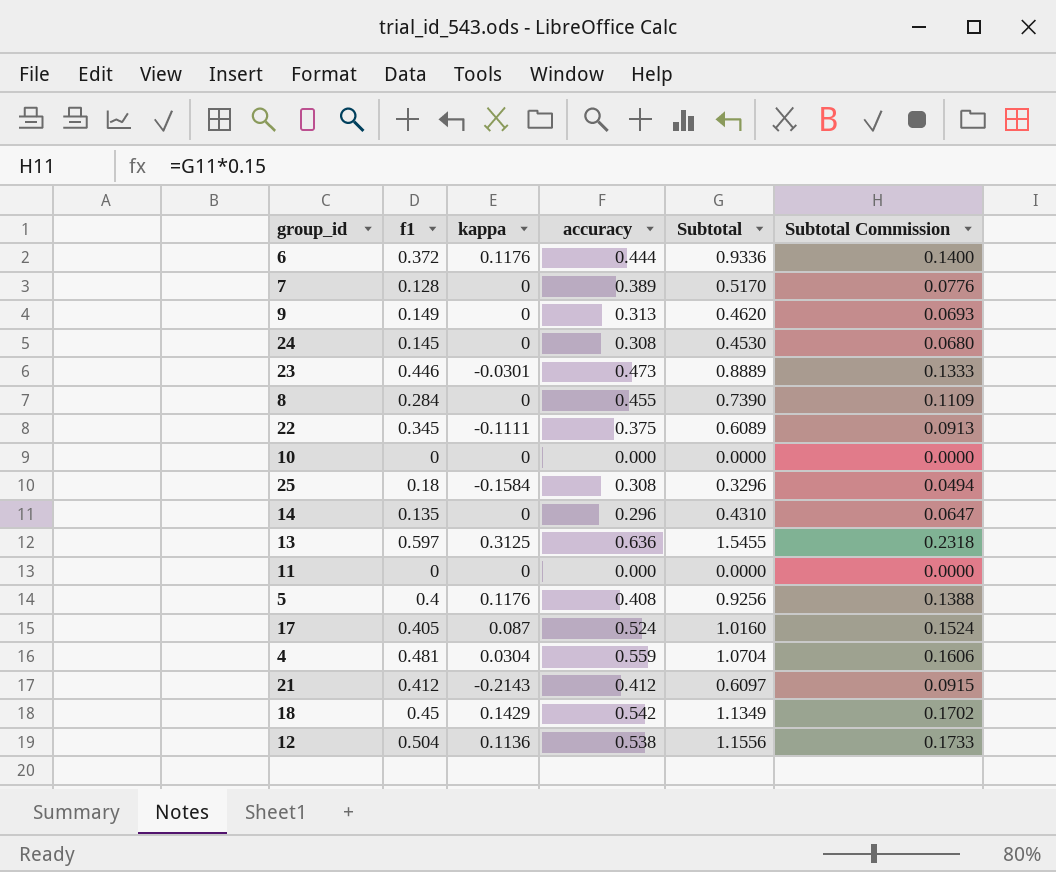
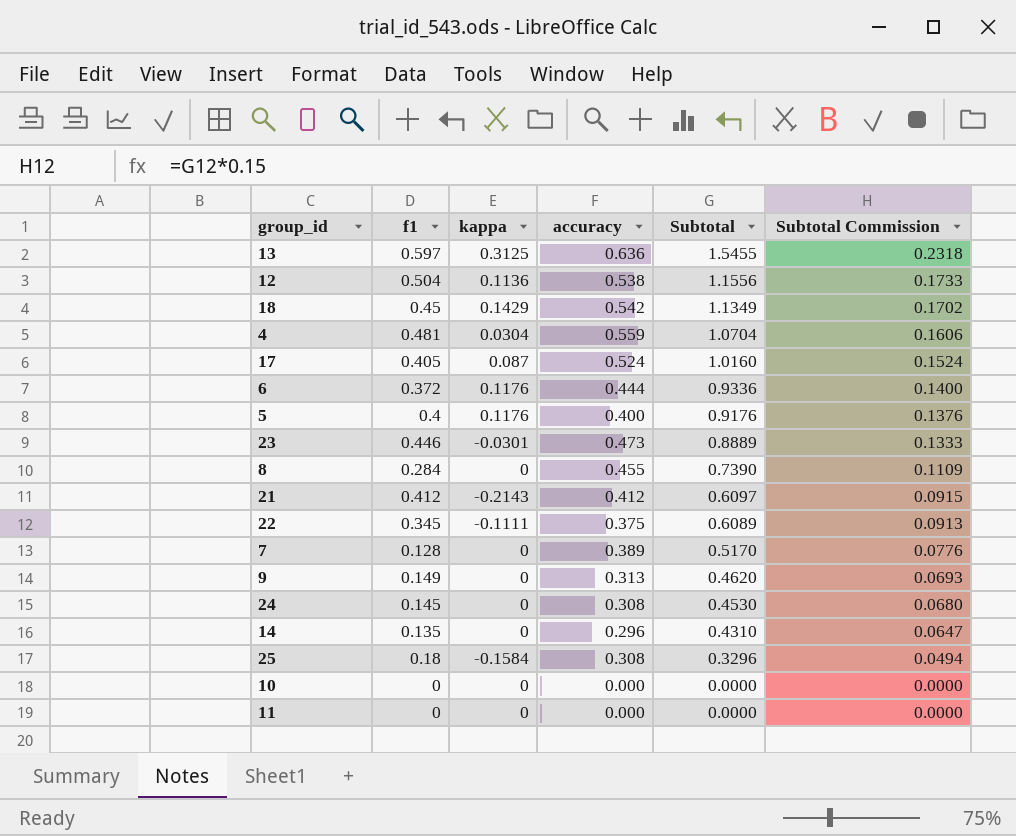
row order: none -> Subtotal descending
5 | accuracy: 0.408 -> 0.400
5 | Subtotal: 0.9256 -> 0.9176
5 | Subtotal Commission: 0.1388 -> 0.1376

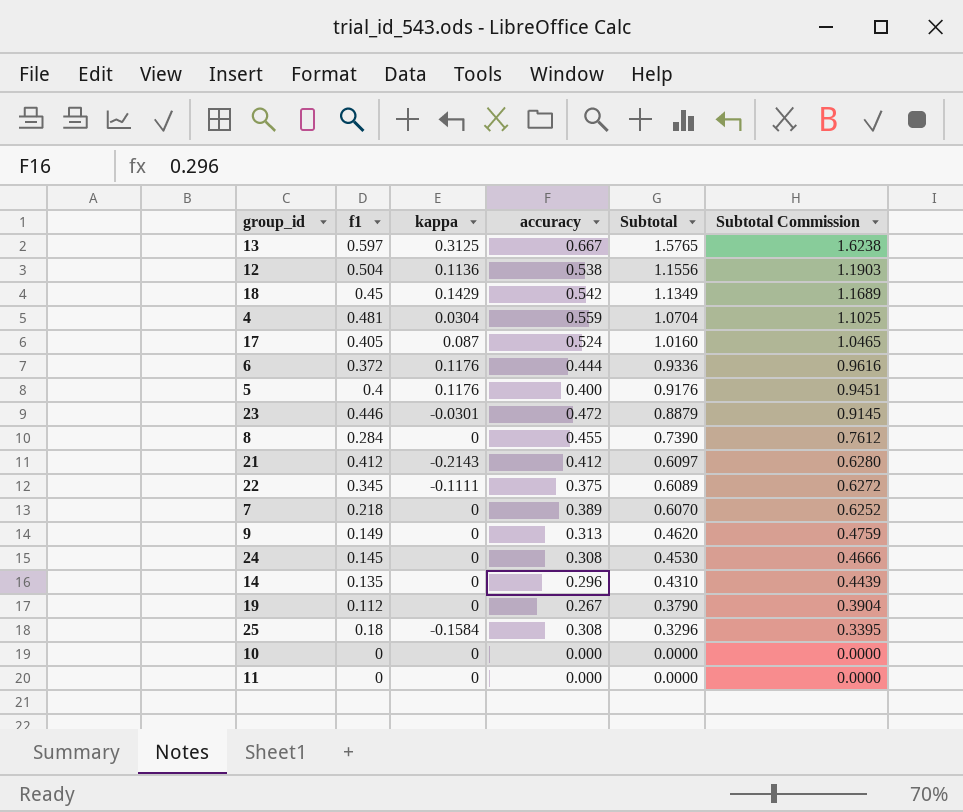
column Subtotal Commission | formula: [Subtotal] * 0.15 -> [Subtotal] * 1.03
13 | accuracy: 0.636 -> 0.667
13 | Subtotal: 1.5455 -> 1.5765
23 | accuracy: 0.473 -> 0.472
23 | Subtotal: 0.8889 -> 0.8879
7 | f1: 0.128 -> 0.218
7 | Subtotal: 0.5170 -> 0.6070
row 19: none -> 0.112 | 0 | 0.267 | 0.3790 | 0.3904

